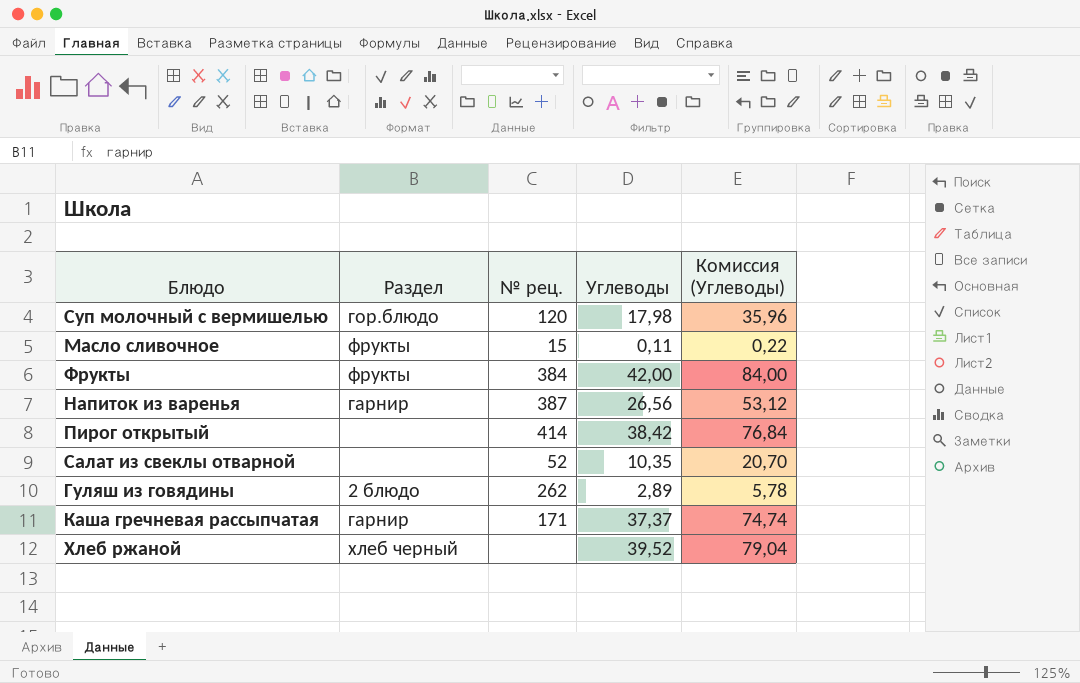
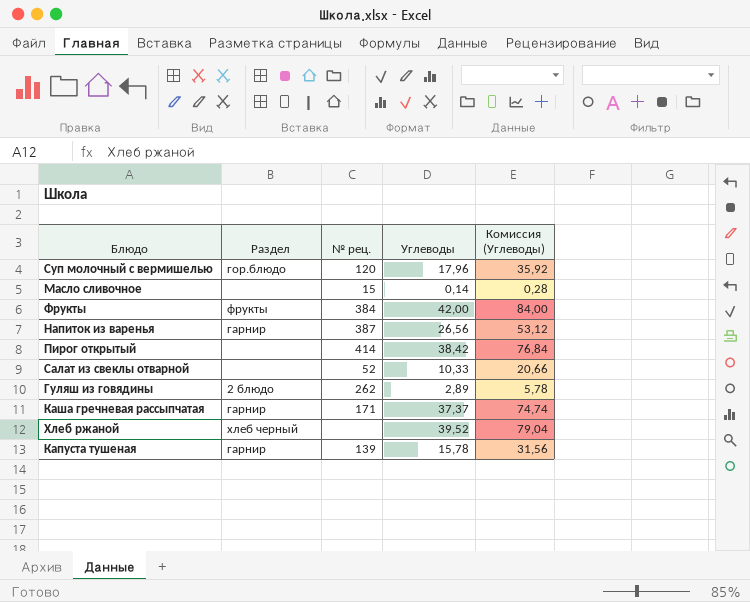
Суп молочный с вермишелью | Углеводы: 17,98 -> 17,96
Суп молочный с вермишелью | Комиссия (Углеводы): 35,96 -> 35,92
Масло сливочное | Раздел: фрукты -> none
Масло сливочное | Углеводы: 0,11 -> 0,14
Масло сливочное | Комиссия (Углеводы): 0,22 -> 0,28
Салат из свеклы отварной | Углеводы: 10,35 -> 10,33
Салат из свеклы отварной | Комиссия (Углеводы): 20,70 -> 20,66
row Капуста тушеная: none -> гарнир | 139 | 15,78 | 31,56

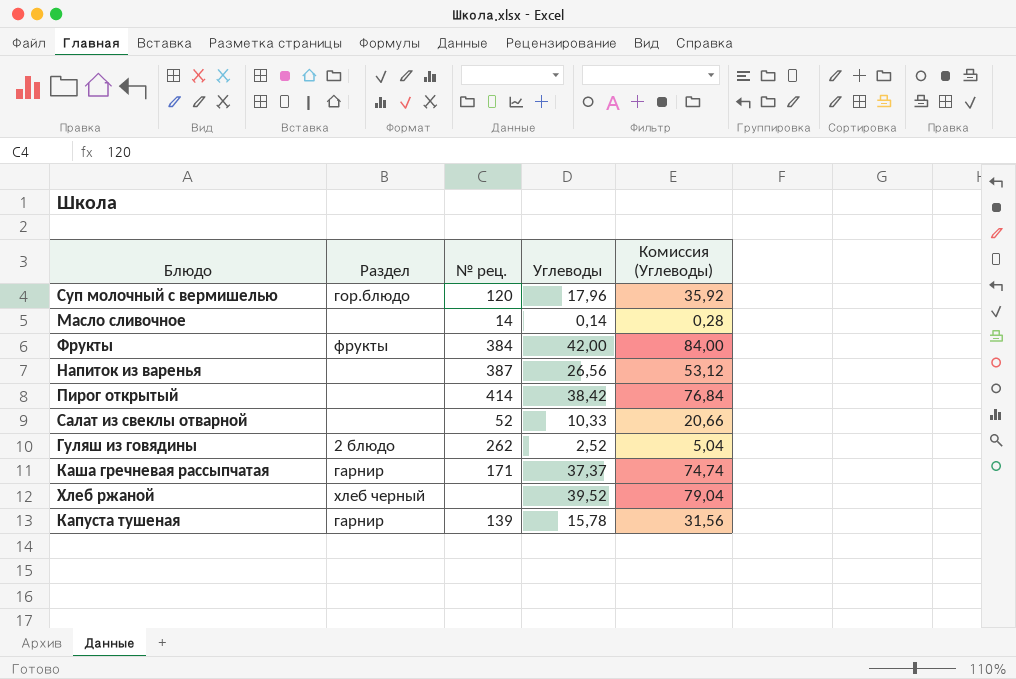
Масло сливочное | № рец.: 15 -> 14
Напиток из варенья | Раздел: гарнир -> none
Гуляш из говядины | Углеводы: 2,89 -> 2,52
Гуляш из говядины | Комиссия (Углеводы): 5,78 -> 5,04

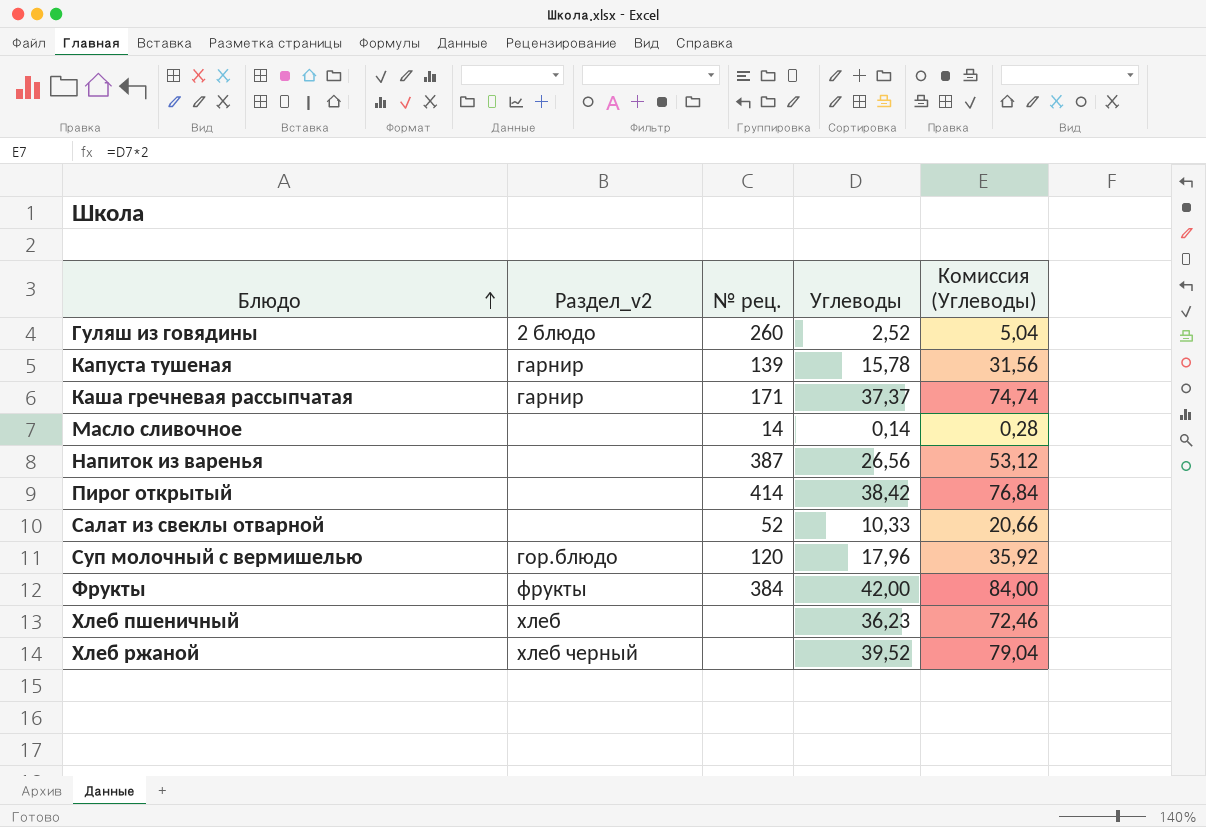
row order: none -> Блюдо ascending
column name: Раздел -> Раздел_v2
Гуляш из говядины | № рец.: 262 -> 260
row Хлеб пшеничный: none -> хлеб | none | 36,23 | 72,46

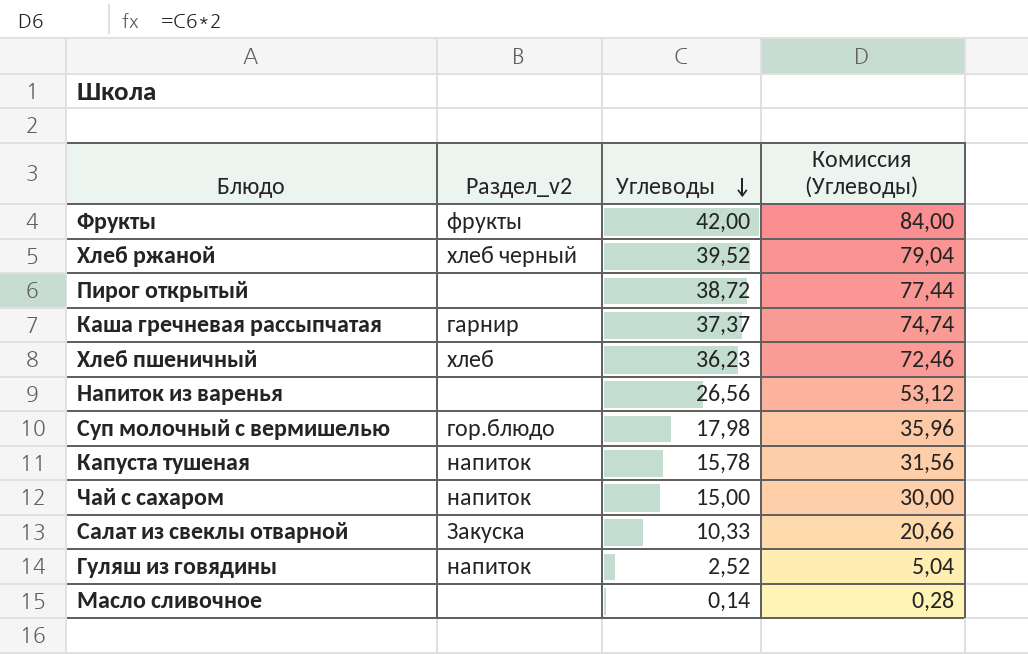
row order: Блюдо ascending -> Углеводы descending
column № рец. | position: 3 -> none
Пирог открытый | Углеводы: 38,42 -> 38,72
Пирог открытый | Комиссия (Углеводы): 76,84 -> 77,44
Суп молочный с вермишелью | Углеводы: 17,96 -> 17,98
Суп молочный с вермишелью | Комиссия (Углеводы): 35,92 -> 35,96
Капуста тушеная | Раздел_v2: гарнир -> напиток
row Чай с сахаром: none -> напиток | 15,00 | 30,00
Салат из свеклы отварной | Раздел_v2: none -> Закуска
Гуляш из говядины | Раздел_v2: 2 блюдо -> напиток

